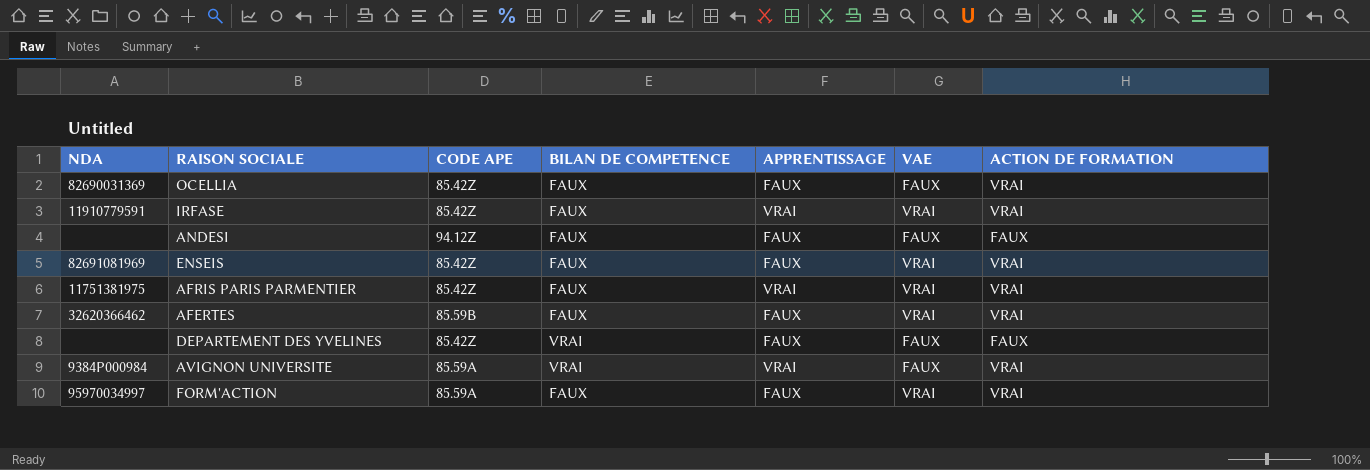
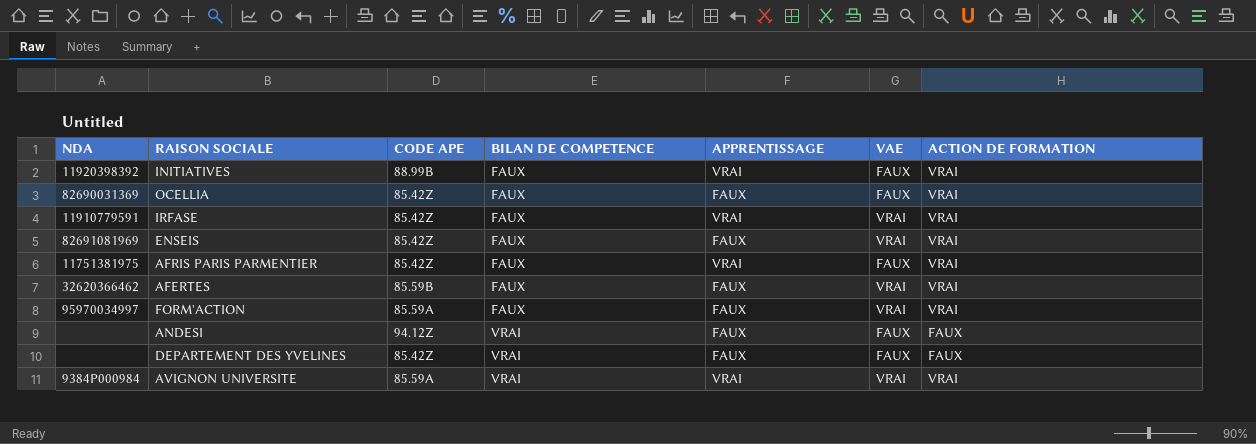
row order: none -> BILAN DE COMPETENCE ascending
row INITIATIVES: none -> 11920398392 | 88.99B | FAUX | VRAI | FAUX | VRAI
AFRIS PARIS PARMENTIER | VAE: VRAI -> FAUX
ANDESI | BILAN DE COMPETENCE: FAUX -> VRAI
AVIGNON UNIVERSITE | VAE: FAUX -> VRAI

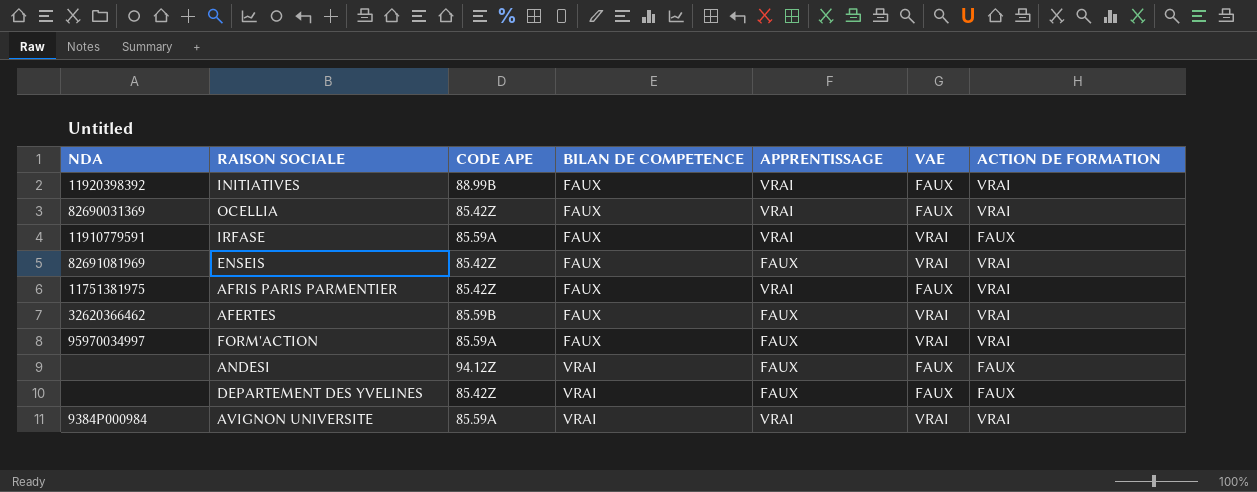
OCELLIA | APPRENTISSAGE: FAUX -> VRAI
IRFASE | CODE APE: 85.42Z -> 85.59A
IRFASE | ACTION DE FORMATION: VRAI -> FAUX

